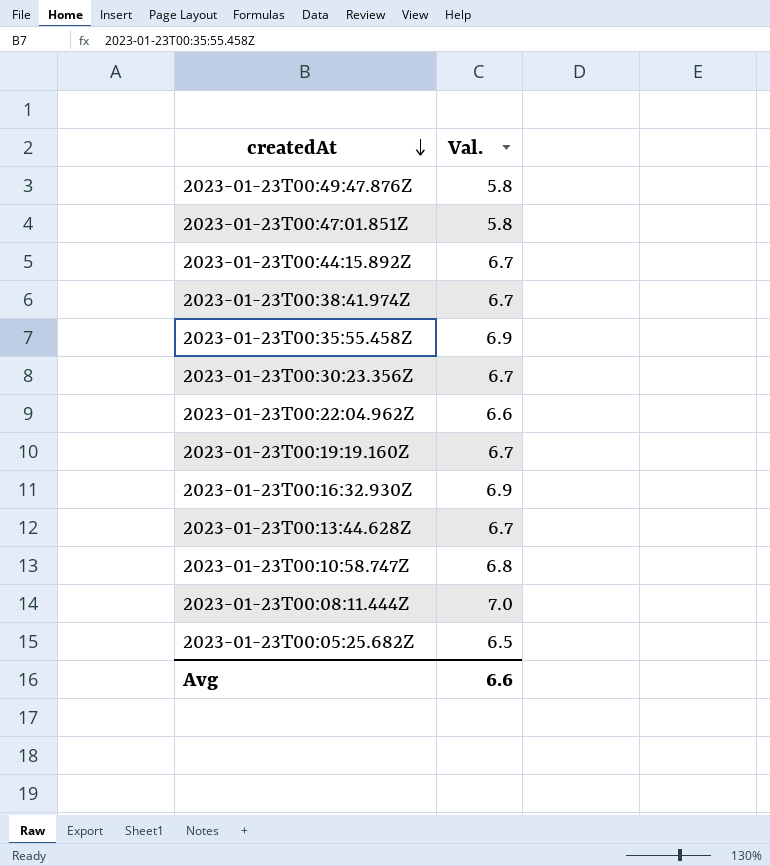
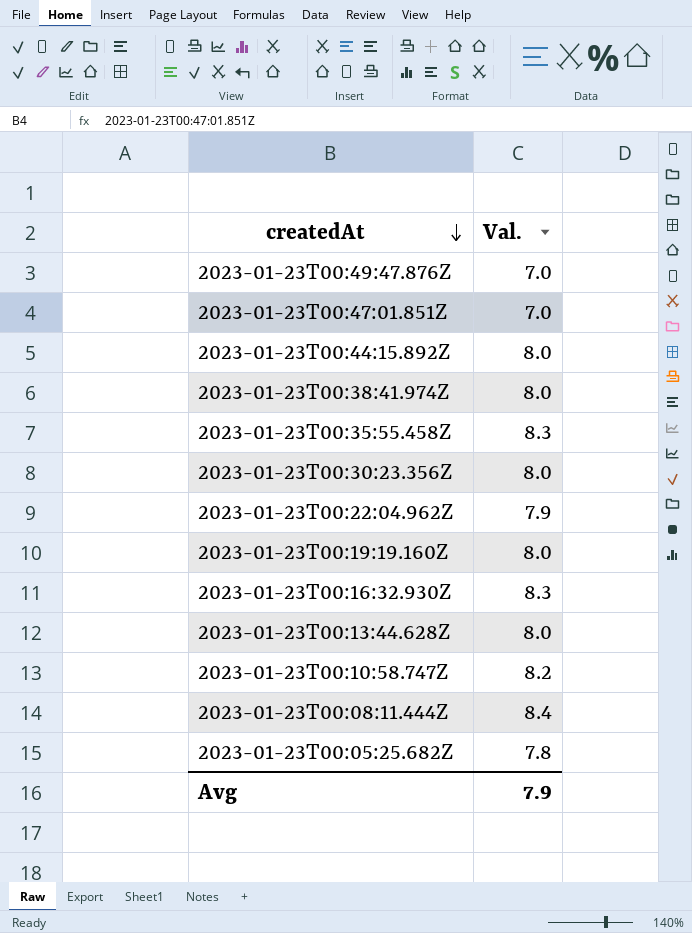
2023-01-23T00:49:47.876Z | Val.: 5.8 -> 7.0
2023-01-23T00:47:01.851Z | Val.: 5.8 -> 7.0
2023-01-23T00:44:15.892Z | Val.: 6.7 -> 8.0
2023-01-23T00:38:41.974Z | Val.: 6.7 -> 8.0
2023-01-23T00:35:55.458Z | Val.: 6.9 -> 8.3
2023-01-23T00:30:23.356Z | Val.: 6.7 -> 8.0
2023-01-23T00:22:04.962Z | Val.: 6.6 -> 7.9
2023-01-23T00:19:19.160Z | Val.: 6.7 -> 8.0
2023-01-23T00:16:32.930Z | Val.: 6.9 -> 8.3
2023-01-23T00:13:44.628Z | Val.: 6.7 -> 8.0
2023-01-23T00:10:58.747Z | Val.: 6.8 -> 8.2
2023-01-23T00:08:11.444Z | Val.: 7.0 -> 8.4
2023-01-23T00:05:25.682Z | Val.: 6.5 -> 7.8
Avg | Val.: 6.6 -> 7.9

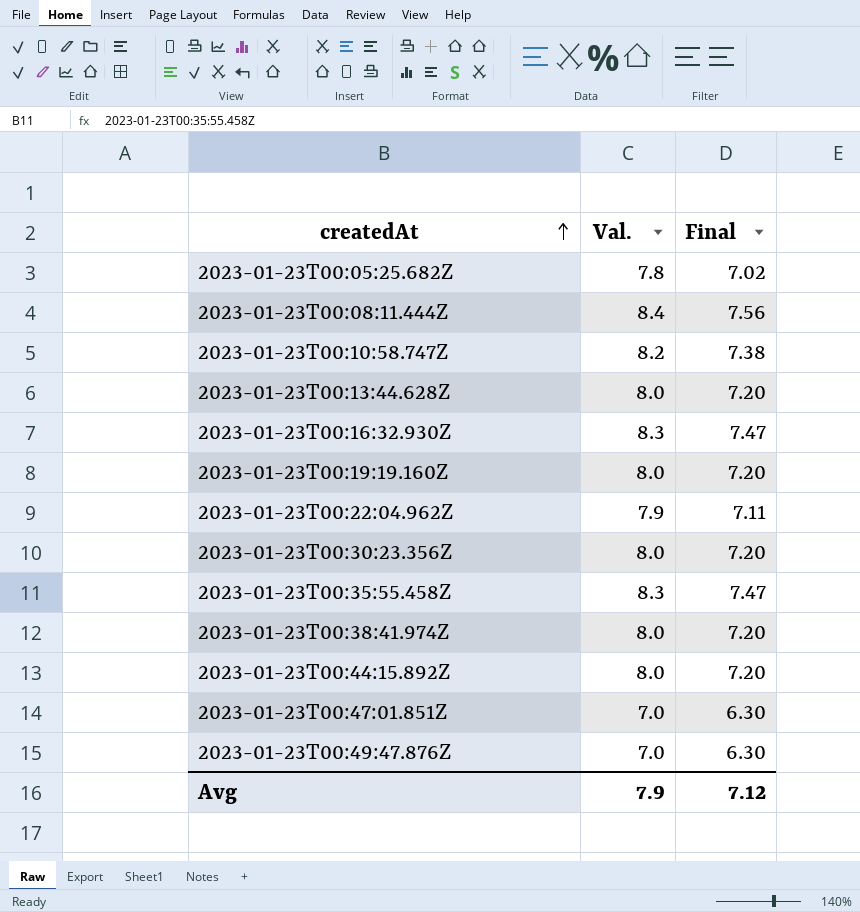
row order: createdAt descending -> createdAt ascending
column Final | formula: none -> [Val.] * 0.9

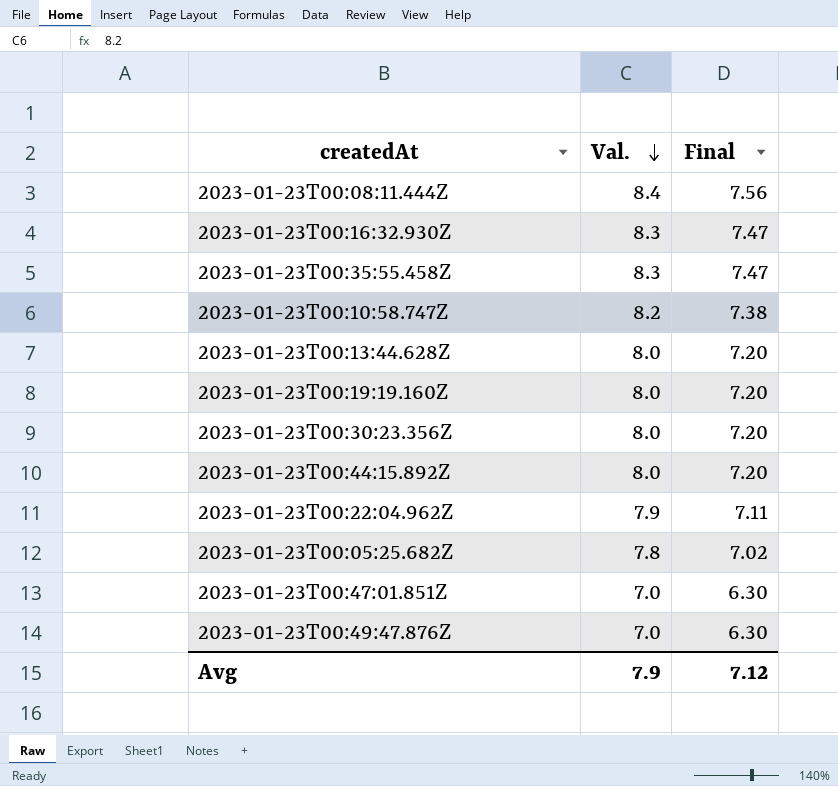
row order: createdAt ascending -> Val. descending
row 2023-01-23T00:38:41.974Z: 8.0 | 7.20 -> none

